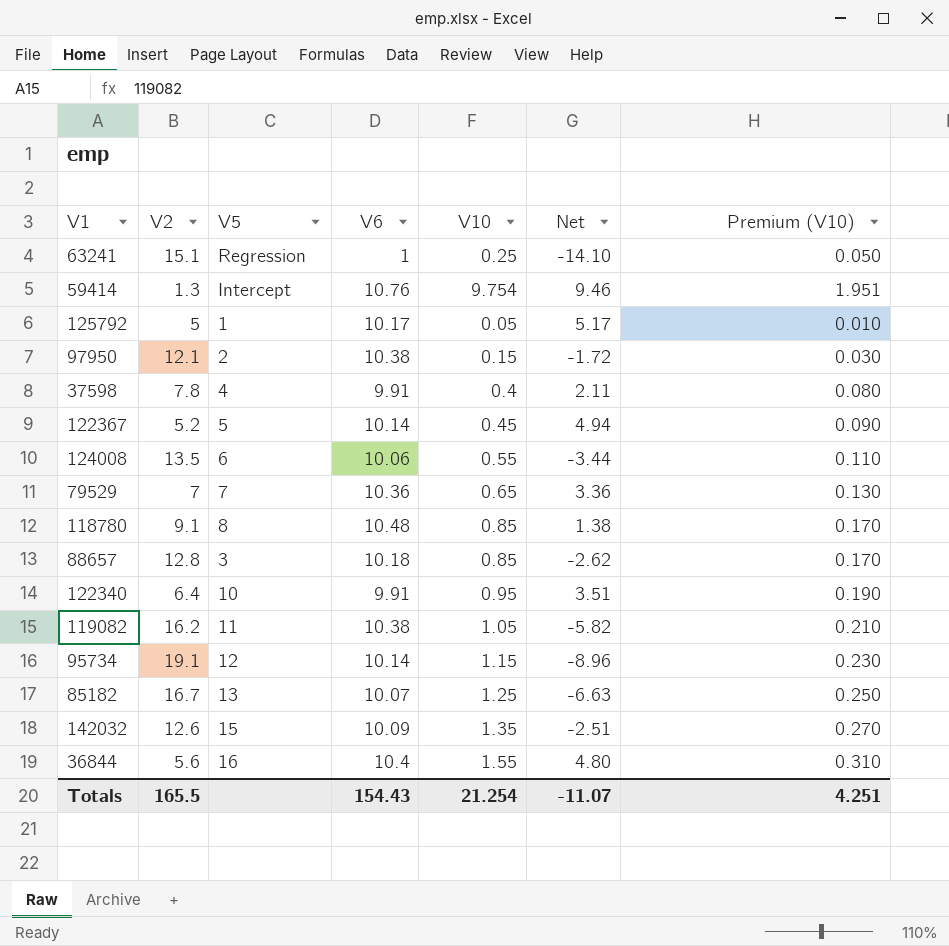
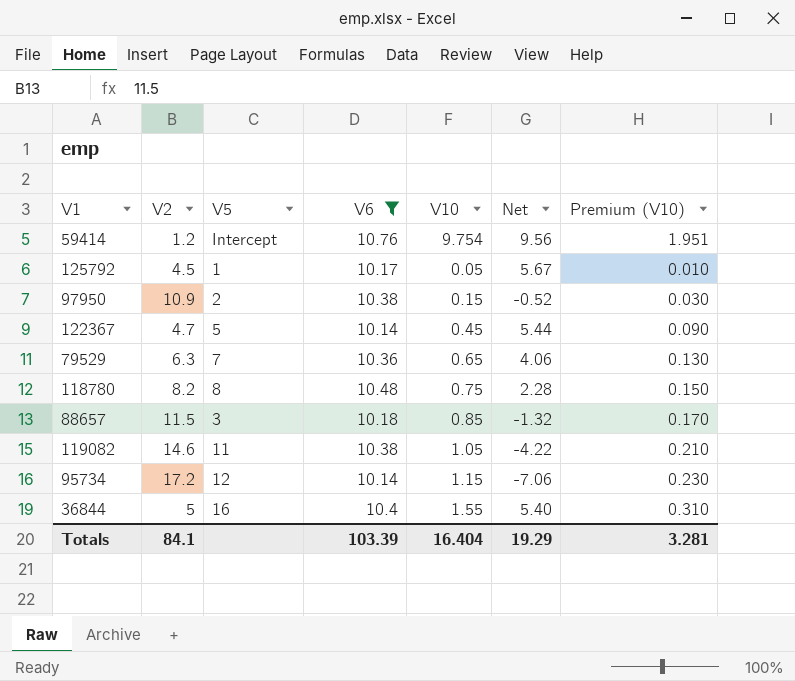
filter: none -> V6 >= 10.14
59414 | V2: 1.3 -> 1.2
59414 | Net: 9.46 -> 9.56
125792 | V2: 5 -> 4.5
125792 | Net: 5.17 -> 5.67
97950 | V2: 12.1 -> 10.9
97950 | Net: -1.72 -> -0.52
122367 | V2: 5.2 -> 4.7
122367 | Net: 4.94 -> 5.44
79529 | V2: 7 -> 6.3
79529 | Net: 3.36 -> 4.06
118780 | V2: 9.1 -> 8.2
118780 | V10: 0.85 -> 0.75
118780 | Net: 1.38 -> 2.28
118780 | Premium (V10): 0.170 -> 0.150
88657 | V2: 12.8 -> 11.5
88657 | Net: -2.62 -> -1.32
119082 | V2: 16.2 -> 14.6
119082 | Net: -5.82 -> -4.22
95734 | V2: 19.1 -> 17.2
95734 | Net: -8.96 -> -7.06
36844 | V2: 5.6 -> 5
36844 | Net: 4.80 -> 5.40
Totals | V2: 165.5 -> 84.1
Totals | V6: 154.43 -> 103.39
Totals | V10: 21.254 -> 16.404
Totals | Net: -11.07 -> 19.29
Totals | Premium (V10): 4.251 -> 3.281

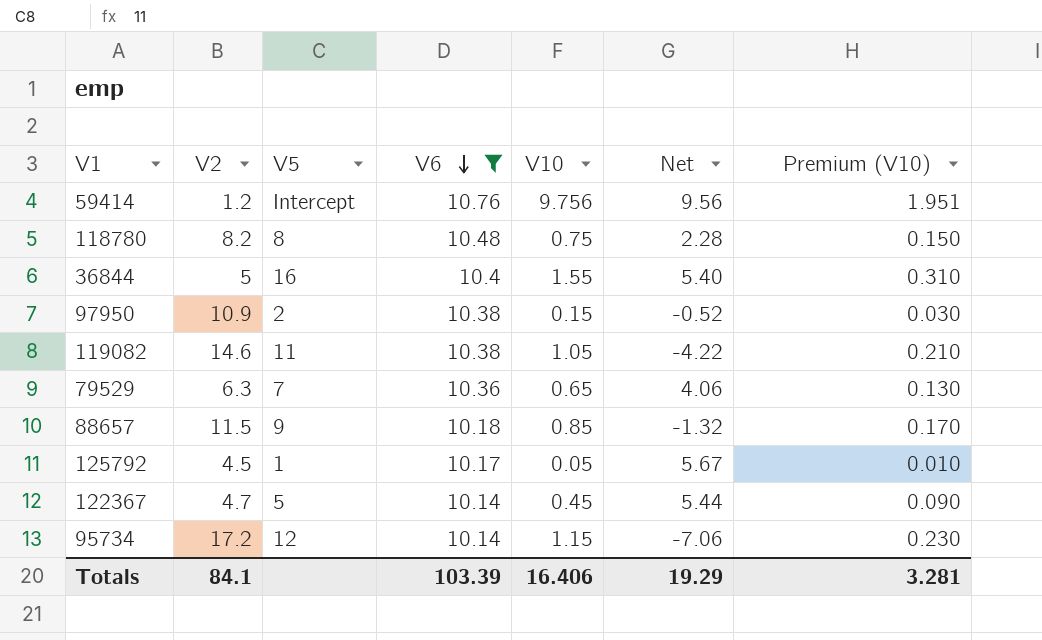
row order: none -> V6 descending
59414 | V10: 9.754 -> 9.756
88657 | V5: 3 -> 9
Totals | V10: 16.404 -> 16.406

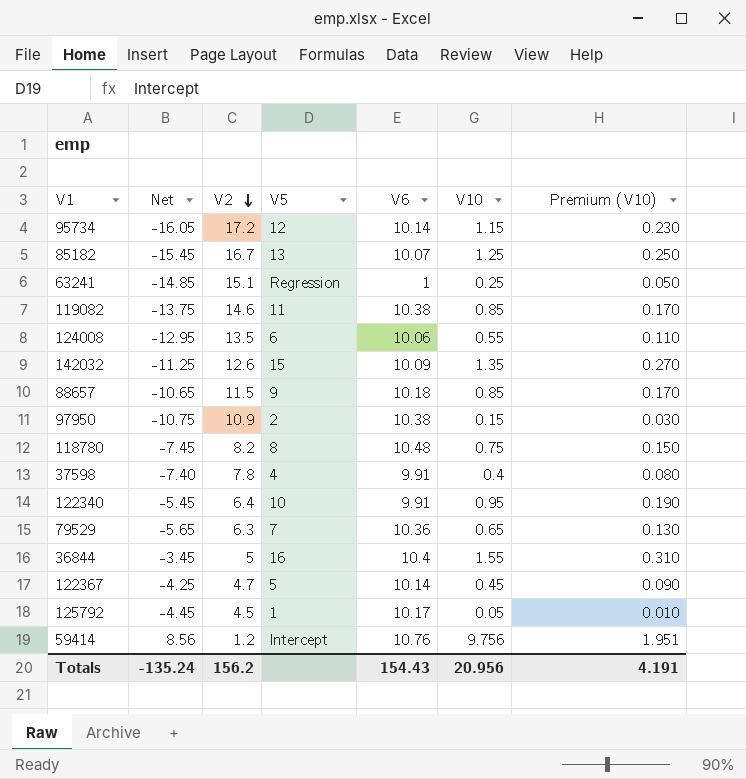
filter: V6 >= 10.14 -> none
row order: V6 descending -> V2 descending
column Net | formula: [V6] - [V2] -> [V10] - [V2]
column Net | position: 6 -> 2
119082 | V10: 1.05 -> 0.85
119082 | Premium (V10): 0.210 -> 0.170
Totals | Net: 19.29 -> -135.24
Totals | V2: 84.1 -> 156.2
Totals | V6: 103.39 -> 154.43
Totals | V10: 16.406 -> 20.956
Totals | Premium (V10): 3.281 -> 4.191

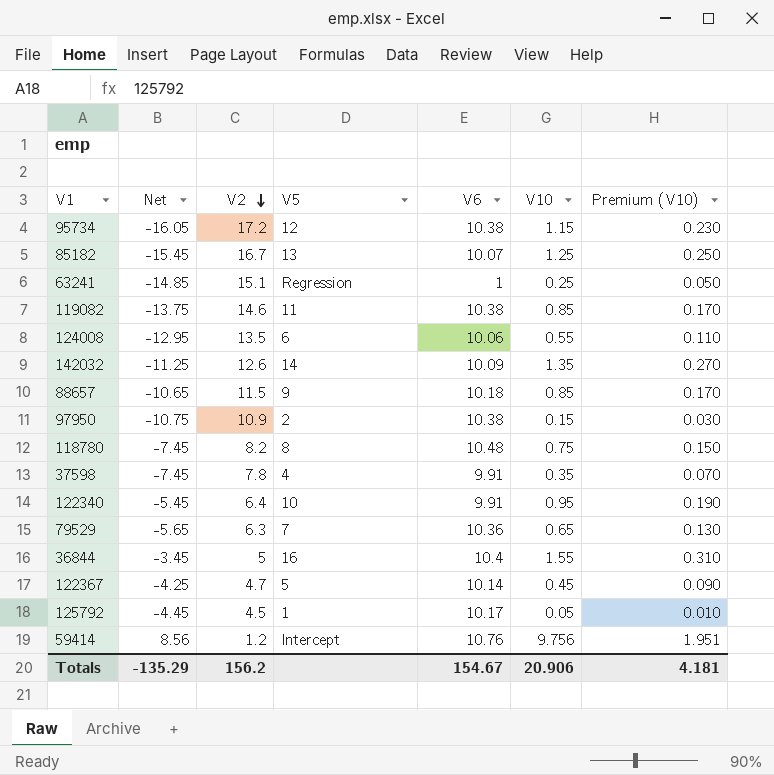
95734 | V6: 10.14 -> 10.38
142032 | V5: 15 -> 14
37598 | Net: -7.40 -> -7.45
37598 | V10: 0.4 -> 0.35
37598 | Premium (V10): 0.080 -> 0.070
Totals | Net: -135.24 -> -135.29
Totals | V6: 154.43 -> 154.67
Totals | V10: 20.956 -> 20.906
Totals | Premium (V10): 4.191 -> 4.181

